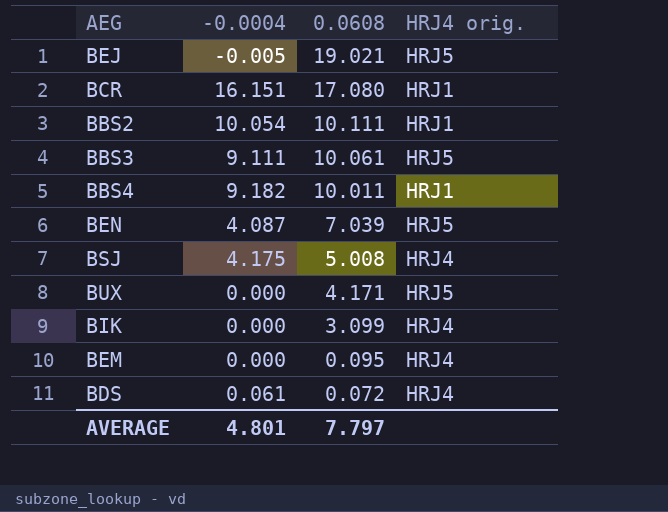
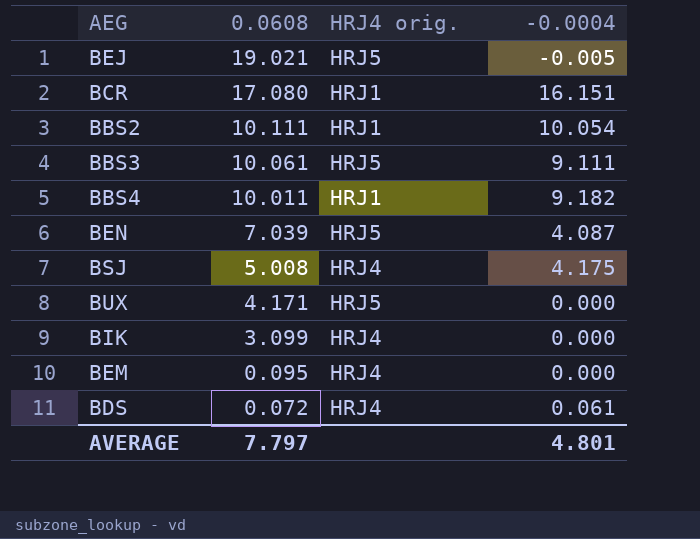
column -0.0004 | position: 2 -> 4

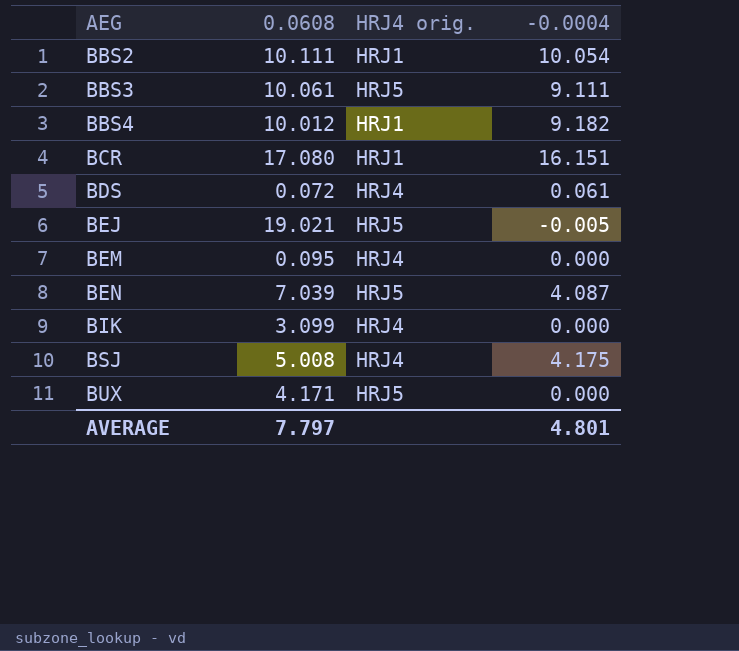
row order: 0.0608 descending -> AEG ascending
BBS4 | 0.0608: 10.011 -> 10.012

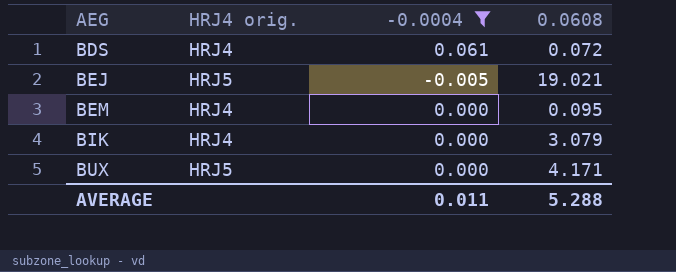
filter: none -> -0.0004 <= 0.061
column 0.0608 | position: 2 -> 4
BIK | 0.0608: 3.099 -> 3.079
AVERAGE | -0.0004: 4.801 -> 0.011
AVERAGE | 0.0608: 7.797 -> 5.288

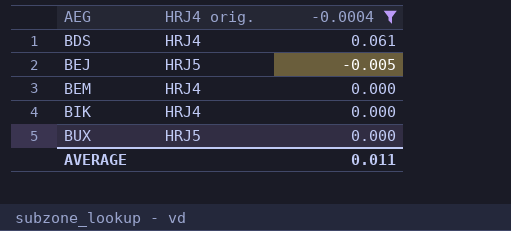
column 0.0608 | position: 4 -> none

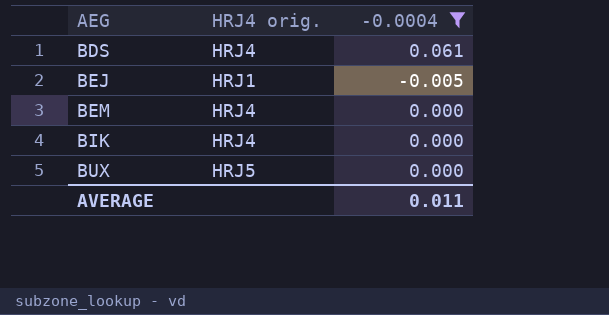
BEJ | HRJ4 orig.: HRJ5 -> HRJ1

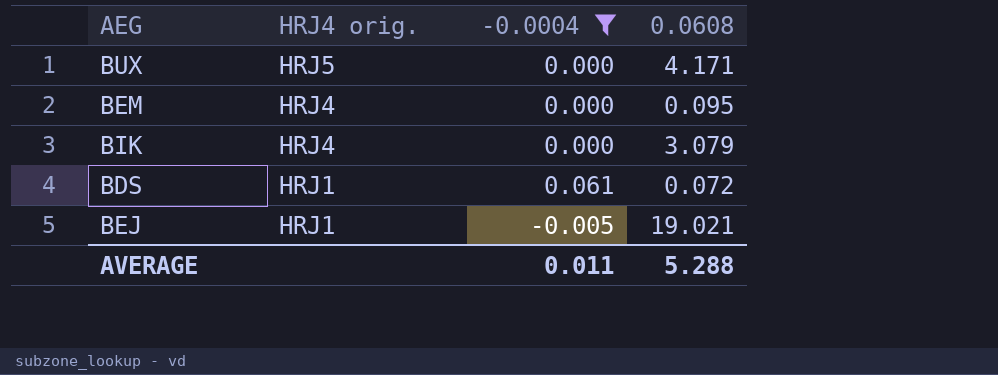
row order: AEG ascending -> HRJ4 orig. descending
column 0.0608 | position: none -> 4
BDS | HRJ4 orig.: HRJ4 -> HRJ1

